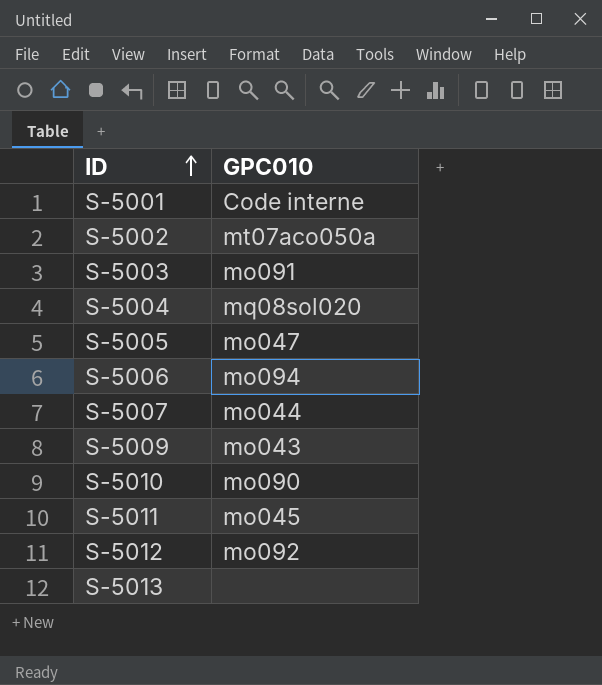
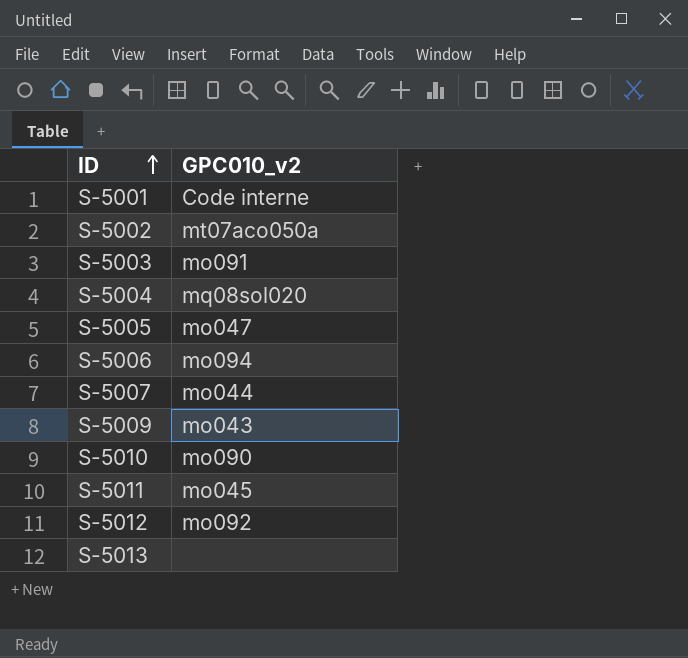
column name: GPC010 -> GPC010_v2

